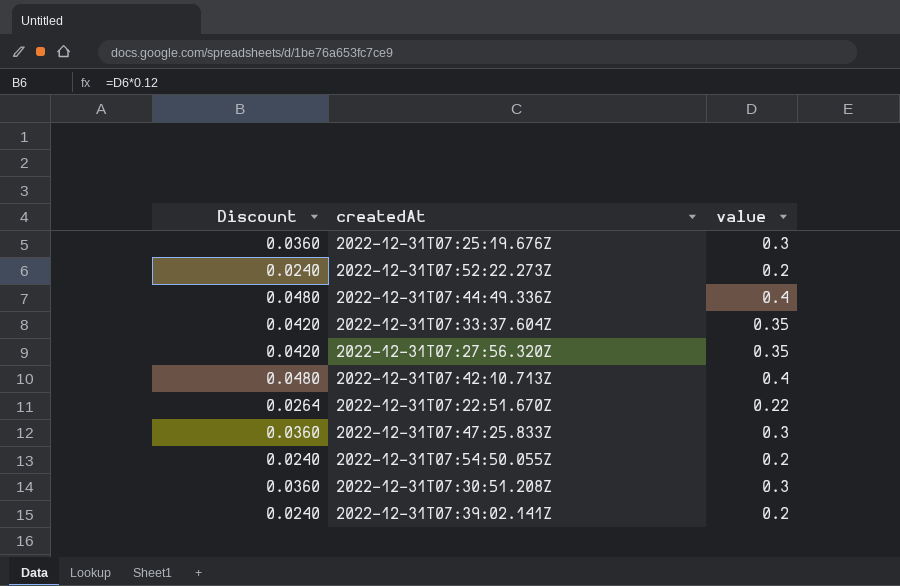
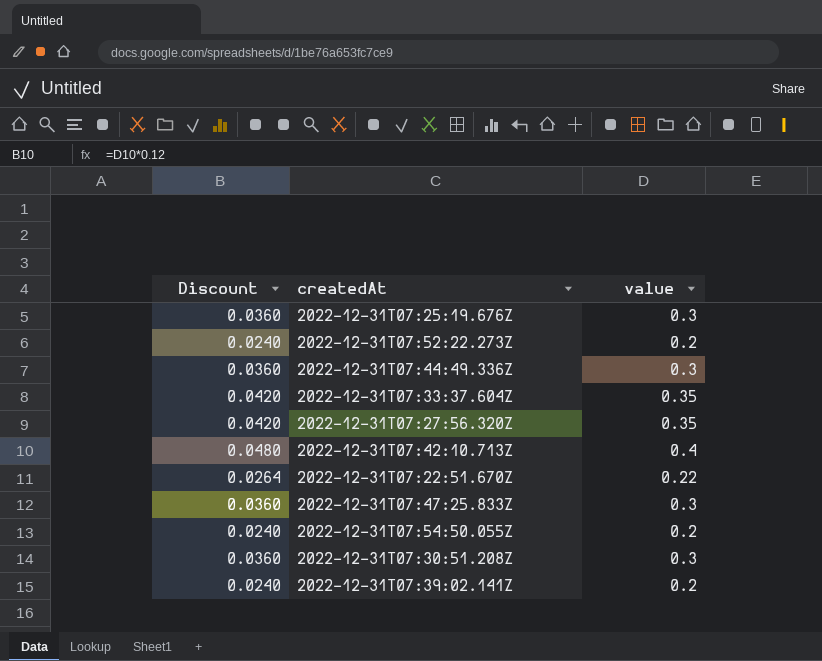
2022-12-31T07:44:49.336Z | Discount: 0.0480 -> 0.0360
2022-12-31T07:44:49.336Z | value: 0.4 -> 0.3

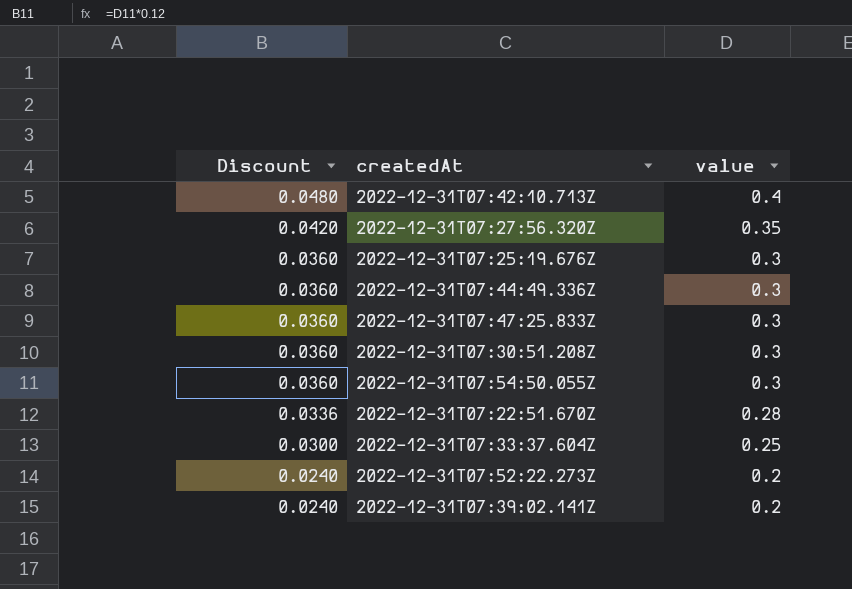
row order: none -> Discount descending
2022-12-31T07:54:50.055Z | Discount: 0.0240 -> 0.0360
2022-12-31T07:54:50.055Z | value: 0.2 -> 0.3
2022-12-31T07:22:51.670Z | Discount: 0.0264 -> 0.0336
2022-12-31T07:22:51.670Z | value: 0.22 -> 0.28
2022-12-31T07:33:37.604Z | Discount: 0.0420 -> 0.0300
2022-12-31T07:33:37.604Z | value: 0.35 -> 0.25

